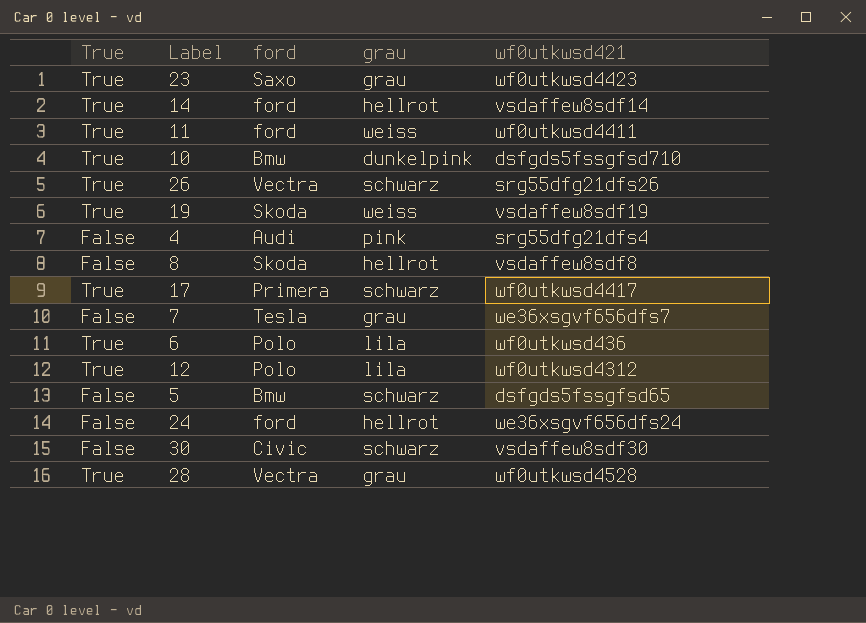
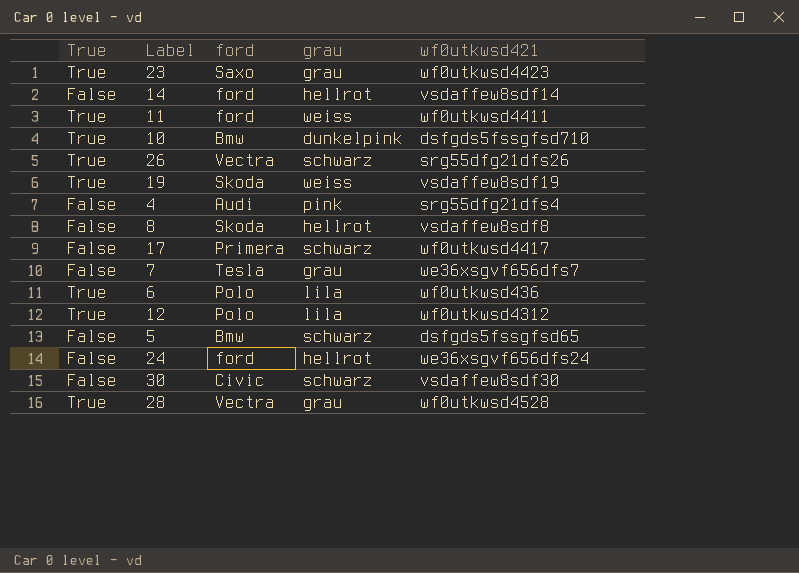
14 | True: True -> False
17 | True: True -> False

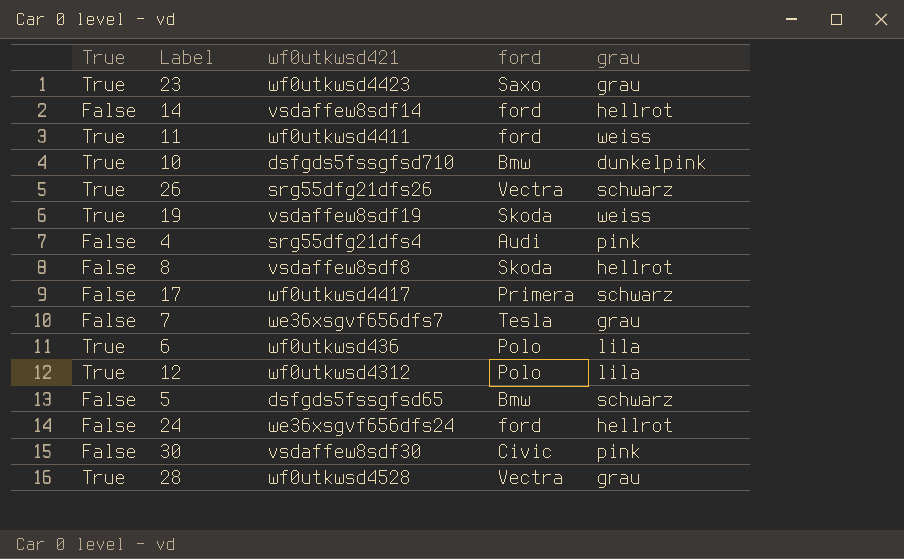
column wf0utkwsd421 | position: 5 -> 3
30 | grau: schwarz -> pink

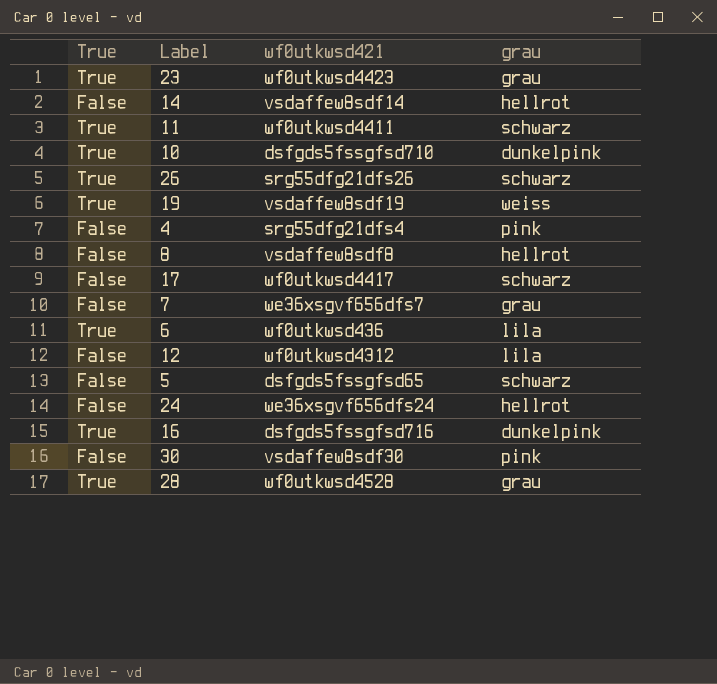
column ford | position: 4 -> none
11 | grau: weiss -> schwarz
12 | True: True -> False
row 16: none -> True | dsfgds5fssgfsd716 | dunkelpink

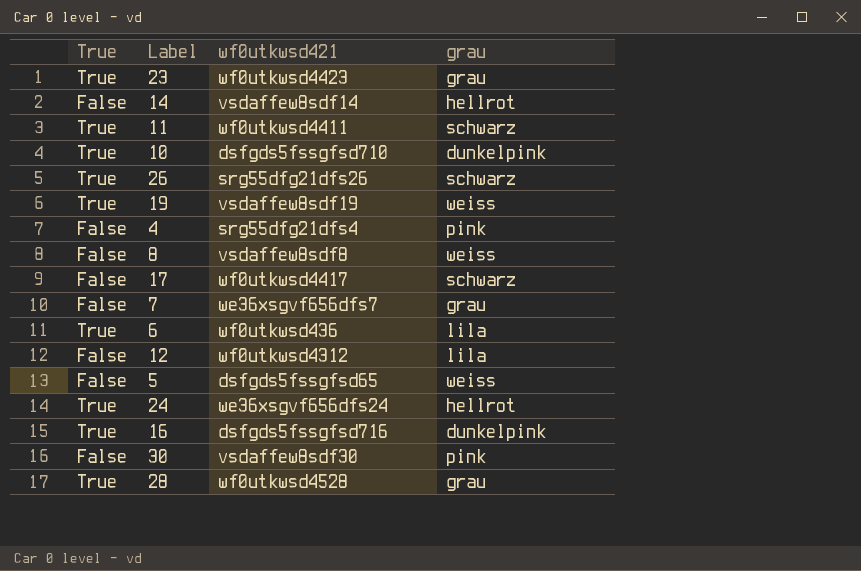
8 | grau: hellrot -> weiss
5 | grau: schwarz -> weiss
24 | True: False -> True

